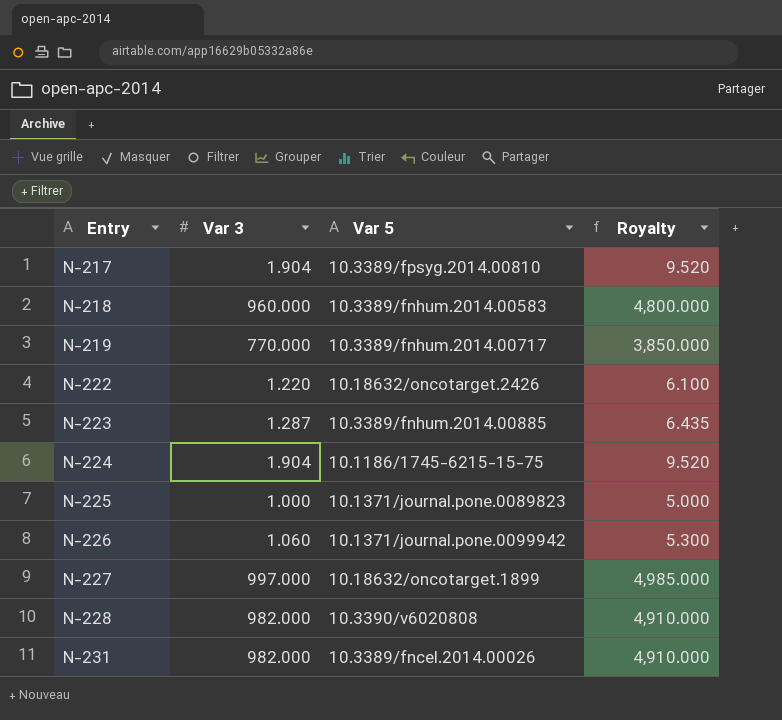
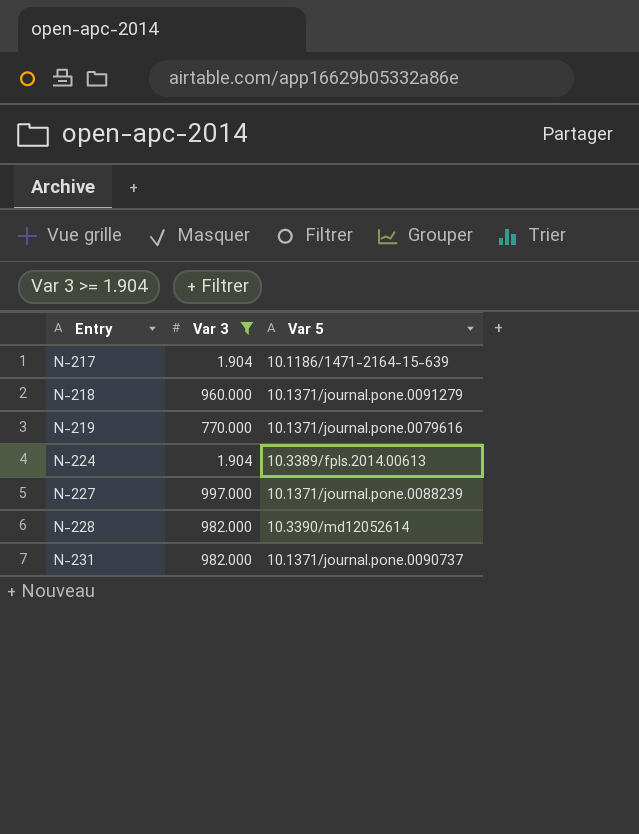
filter: none -> Var 3 >= 1.904
column Royalty | formula: [Var 3] * 5 -> none
N-217 | Var 5: 10.3389/fpsyg.2014.00810 -> 10.1186/1471-2164-15-639
N-218 | Var 5: 10.3389/fnhum.2014.00583 -> 10.1371/journal.pone.0091279
N-219 | Var 5: 10.3389/fnhum.2014.00717 -> 10.1371/journal.pone.0079616
N-224 | Var 5: 10.1186/1745-6215-15-75 -> 10.3389/fpls.2014.00613
N-227 | Var 5: 10.18632/oncotarget.1899 -> 10.1371/journal.pone.0088239
N-228 | Var 5: 10.3390/v6020808 -> 10.3390/md12052614
N-231 | Var 5: 10.3389/fncel.2014.00026 -> 10.1371/journal.pone.0090737

